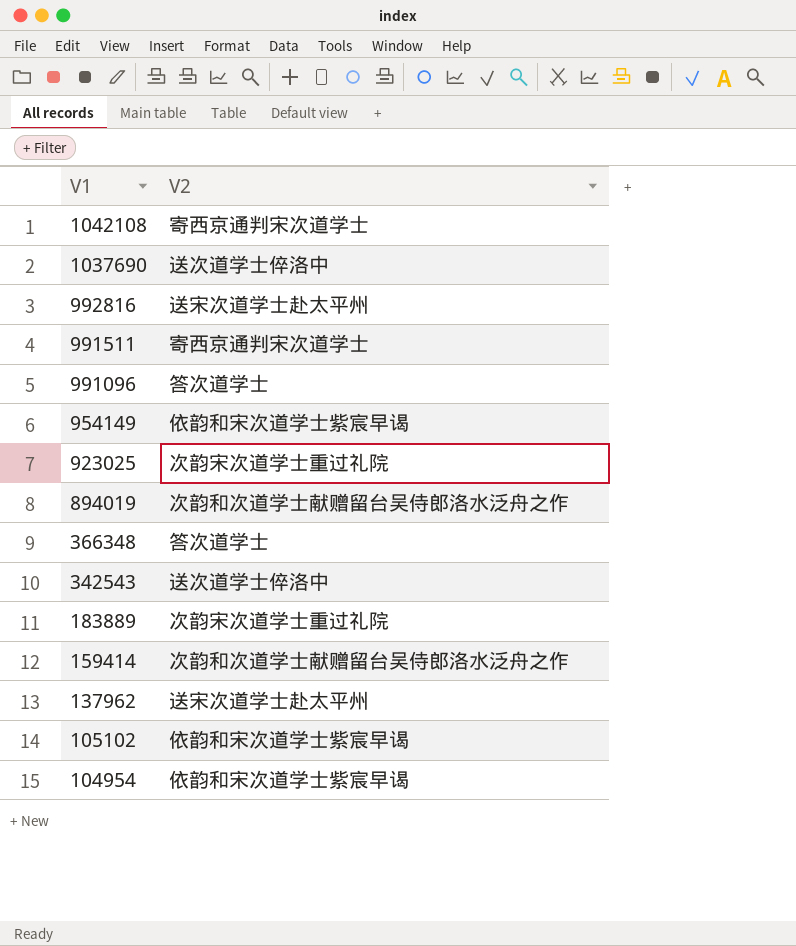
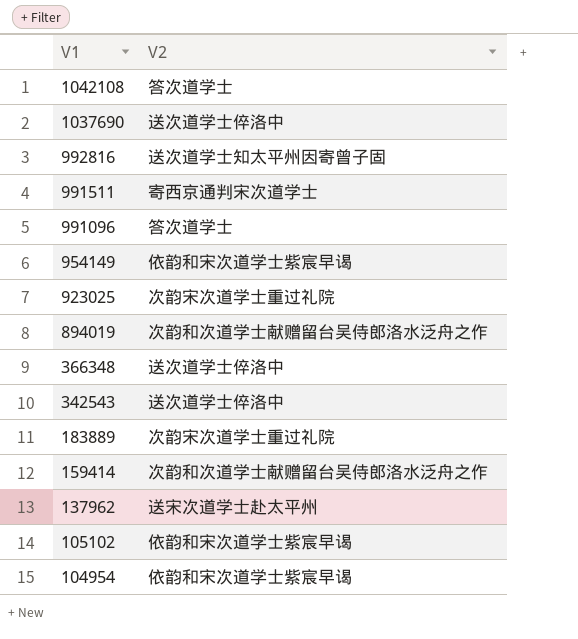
1042108 | V2: 寄西京通判宋次道学士 -> 答次道学士
992816 | V2: 送宋次道学士赴太平州 -> 送次道学士知太平州因寄曾子固
366348 | V2: 答次道学士 -> 送次道学士倅洛中

